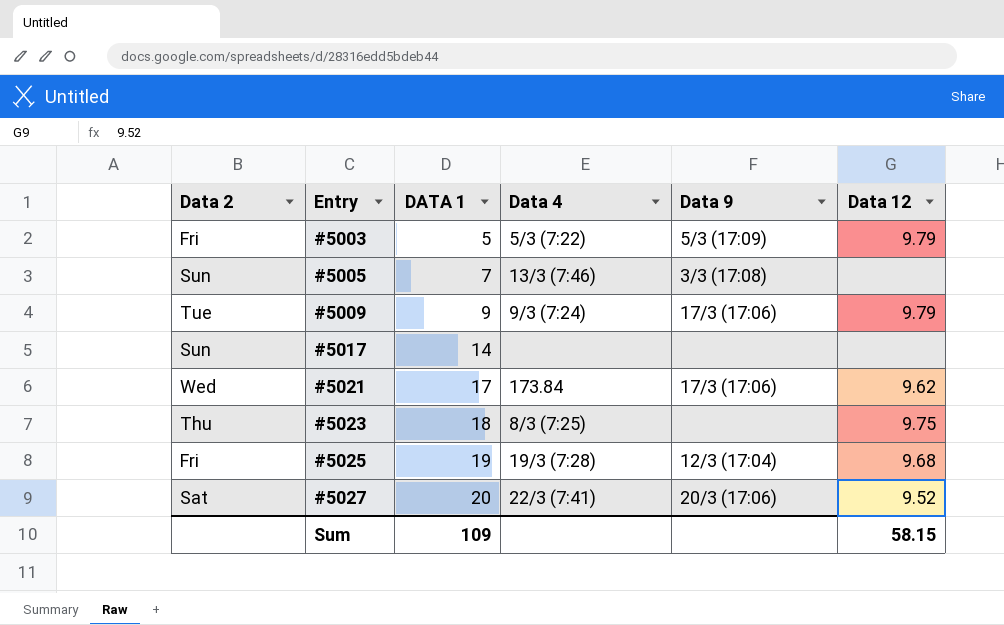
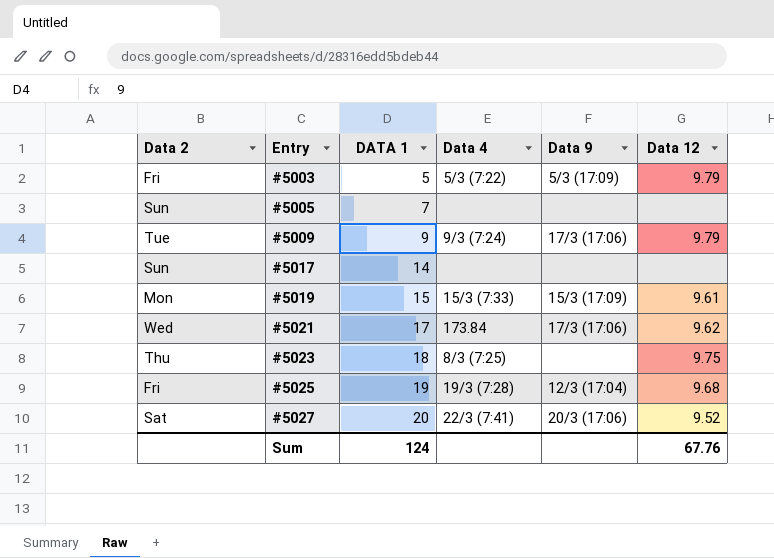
#5005 | Data 4: 13/3 (7:46) -> none
#5005 | Data 9: 3/3 (17:08) -> none
row #5019: none -> Mon | 15 | 15/3 (7:33) | 15/3 (17:09) | 9.61
Sum | DATA 1: 109 -> 124
Sum | Data 12: 58.15 -> 67.76

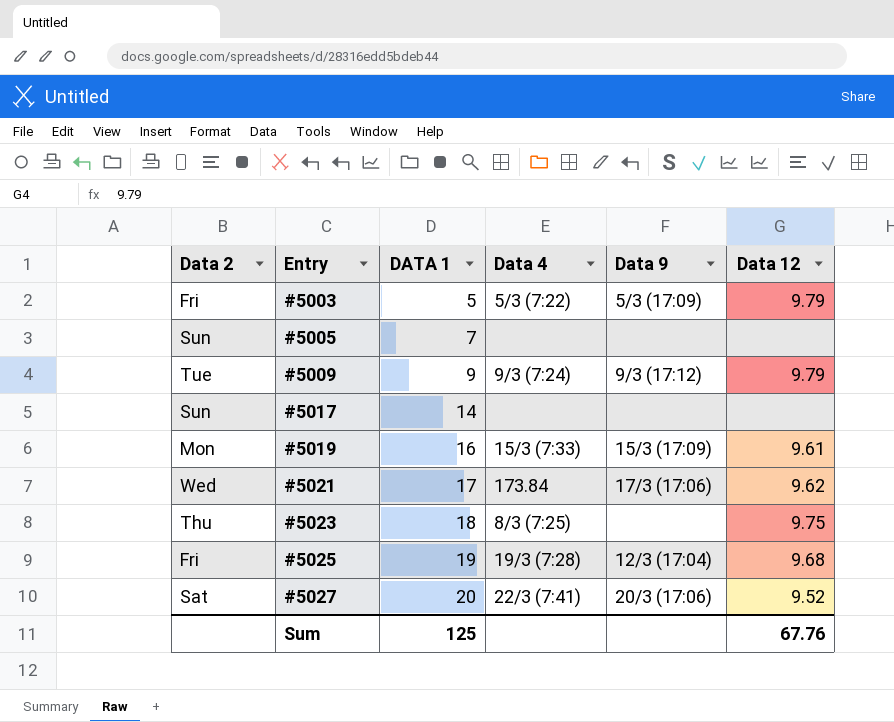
#5009 | Data 9: 17/3 (17:06) -> 9/3 (17:12)
#5019 | DATA 1: 15 -> 16
Sum | DATA 1: 124 -> 125

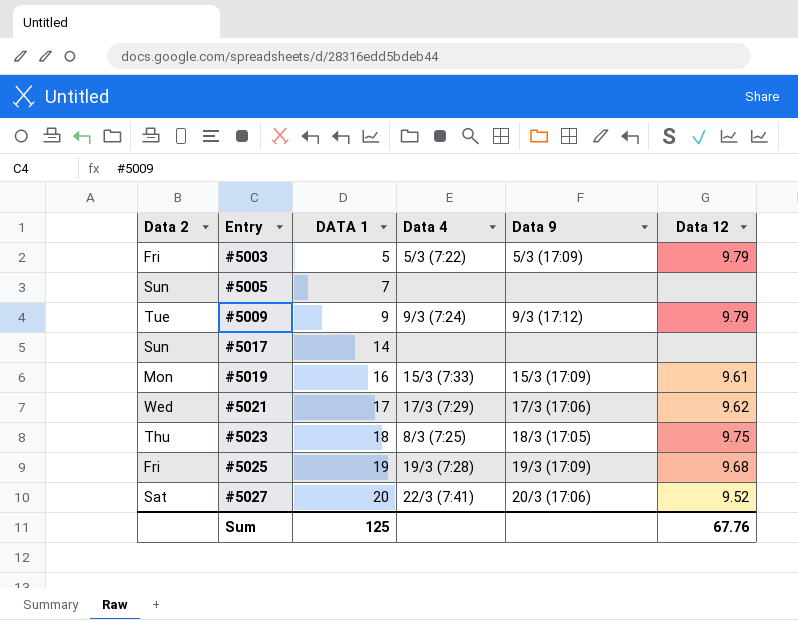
#5021 | Data 4: 173.84 -> 17/3 (7:29)
#5023 | Data 9: none -> 18/3 (17:05)
#5025 | Data 9: 12/3 (17:04) -> 19/3 (17:09)

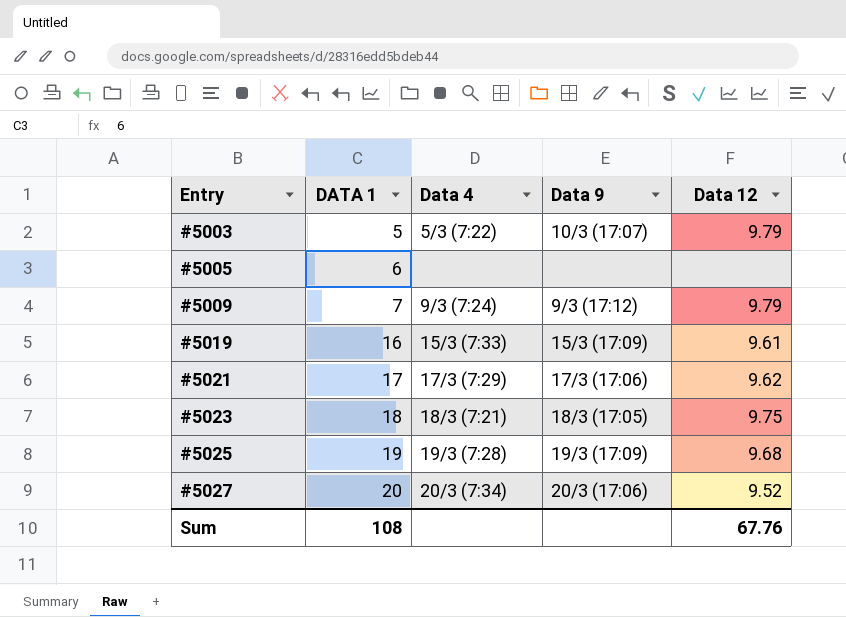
column Data 2 | position: 1 -> none
row #5017: Sun | 14 | none | none | none -> none
#5003 | Data 9: 5/3 (17:09) -> 10/3 (17:07)
#5005 | DATA 1: 7 -> 6
#5009 | DATA 1: 9 -> 7
#5023 | Data 4: 8/3 (7:25) -> 18/3 (7:21)
#5027 | Data 4: 22/3 (7:41) -> 20/3 (7:34)
Sum | DATA 1: 125 -> 108

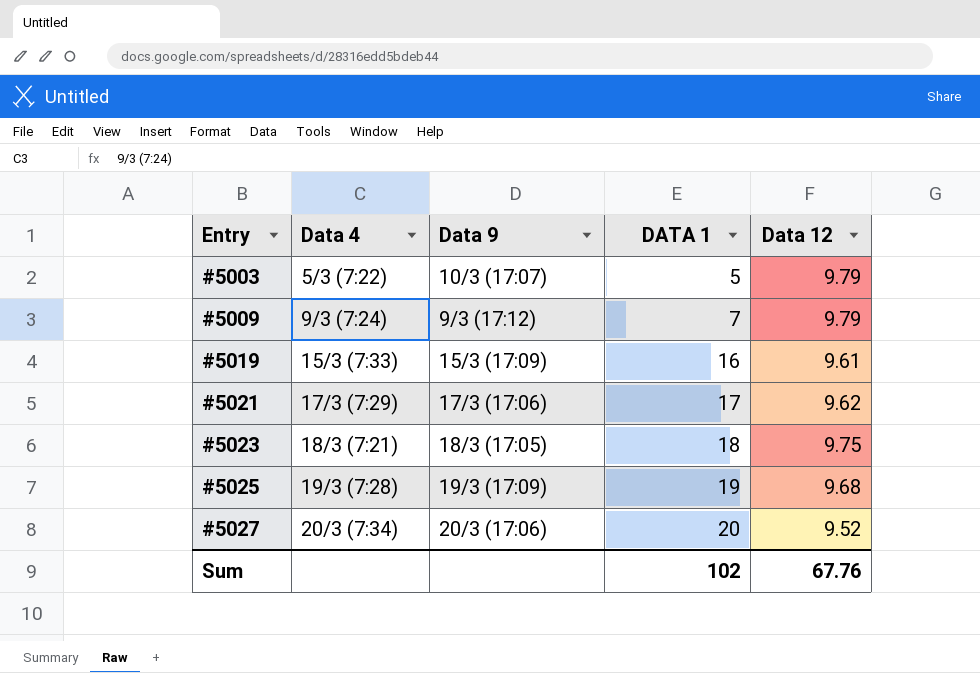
column DATA 1 | position: 2 -> 4
row #5005: 6 | none | none | none -> none
Sum | DATA 1: 108 -> 102

